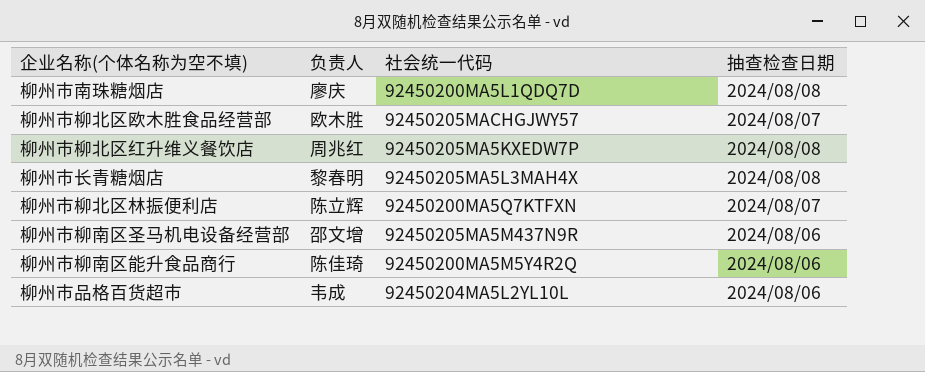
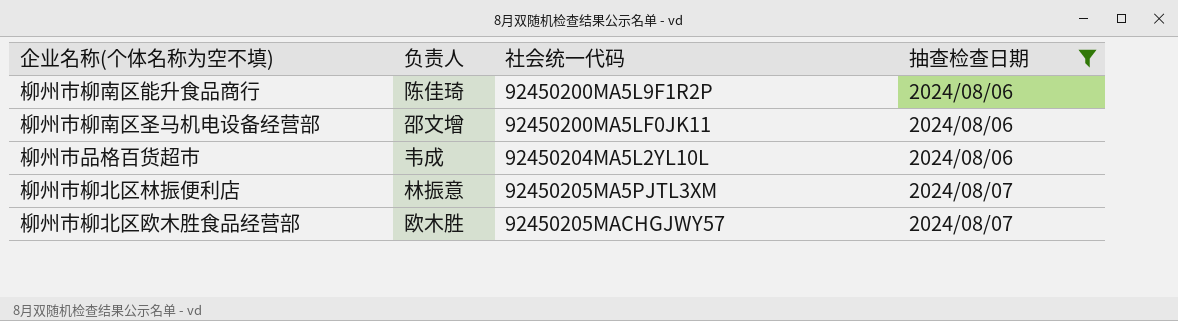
filter: none -> 抽查检查日期 != 2024/08/08
row order: none -> 社会统一代码 ascending
柳州市柳南区能升食品商行 | 社会统一代码: 92450200MA5M5Y4R2Q -> 92450200MA5L9F1R2P
柳州市柳南区圣马机电设备经营部 | 社会统一代码: 92450205MA5M437N9R -> 92450200MA5LF0JK11
柳州市柳北区林振便利店 | 负责人: 陈立辉 -> 林振意
柳州市柳北区林振便利店 | 社会统一代码: 92450200MA5Q7KTFXN -> 92450205MA5PJTL3XM

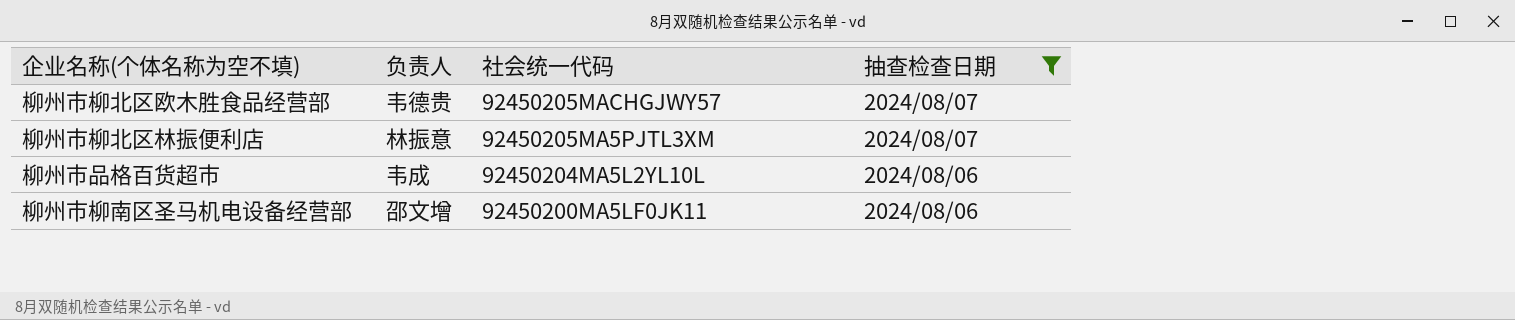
row order: 社会统一代码 ascending -> 社会统一代码 descending
row 柳州市柳南区能升食品商行: 陈佳琦 | 92450200MA5L9F1R2P | 2024/08/06 -> none
柳州市柳北区欧木胜食品经营部 | 负责人: 欧木胜 -> 韦德贵

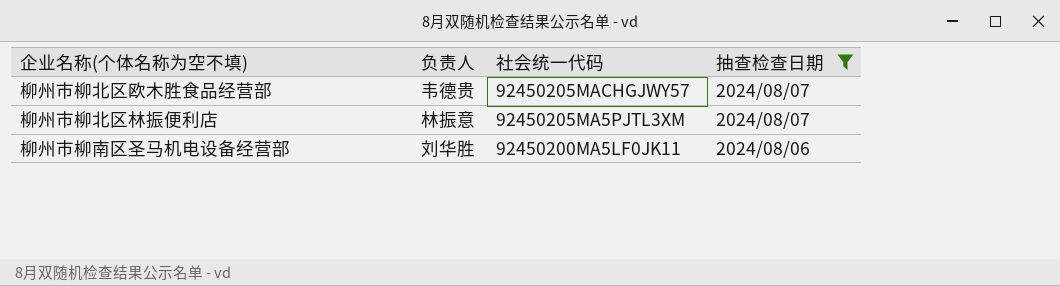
row 柳州市品格百货超市: 韦成 | 92450204MA5L2YL10L | 2024/08/06 -> none
柳州市柳南区圣马机电设备经营部 | 负责人: 邵文增 -> 刘华胜

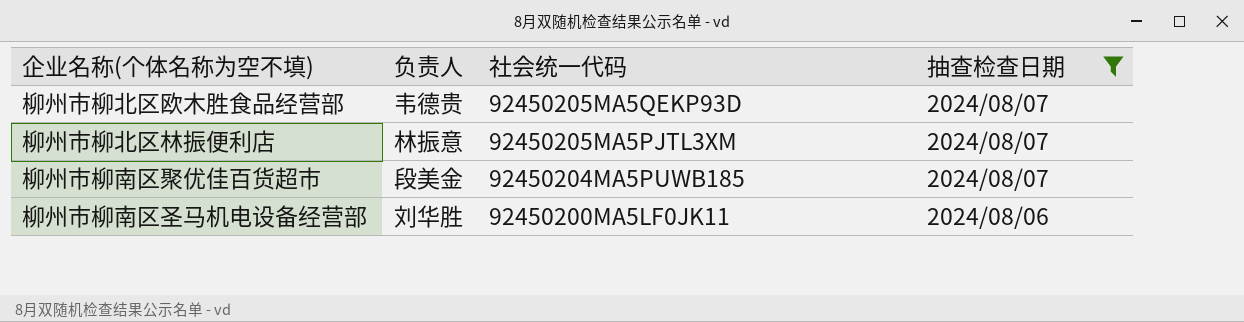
柳州市柳北区欧木胜食品经营部 | 社会统一代码: 92450205MACHGJWY57 -> 92450205MA5QEKP93D
row 柳州市柳南区聚优佳百货超市: none -> 段美金 | 92450204MA5PUWB185 | 2024/08/07

